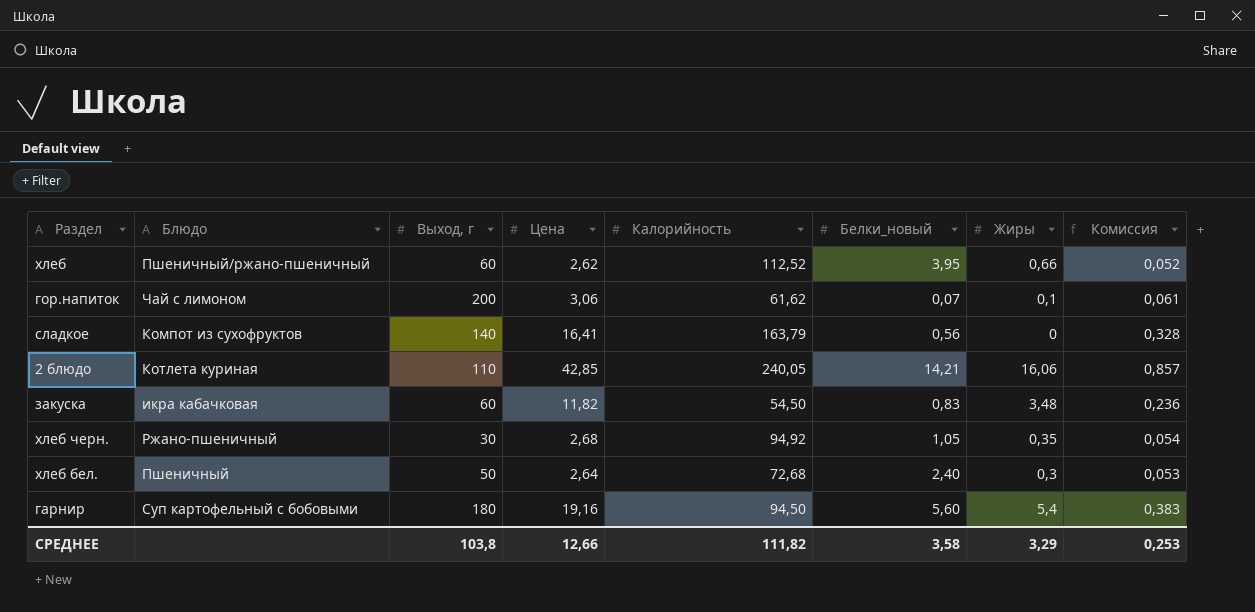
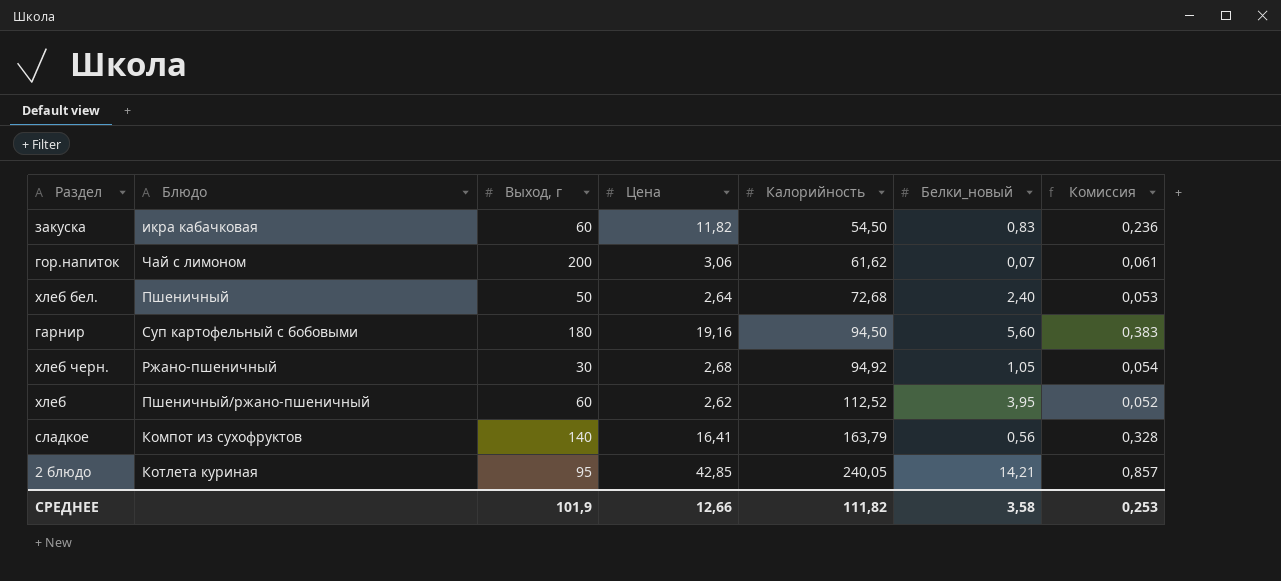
row order: none -> Калорийность ascending
column Жиры | position: 7 -> none
2 блюдо | Выход, г: 110 -> 95
СРЕДНЕЕ | Выход, г: 103,8 -> 101,9

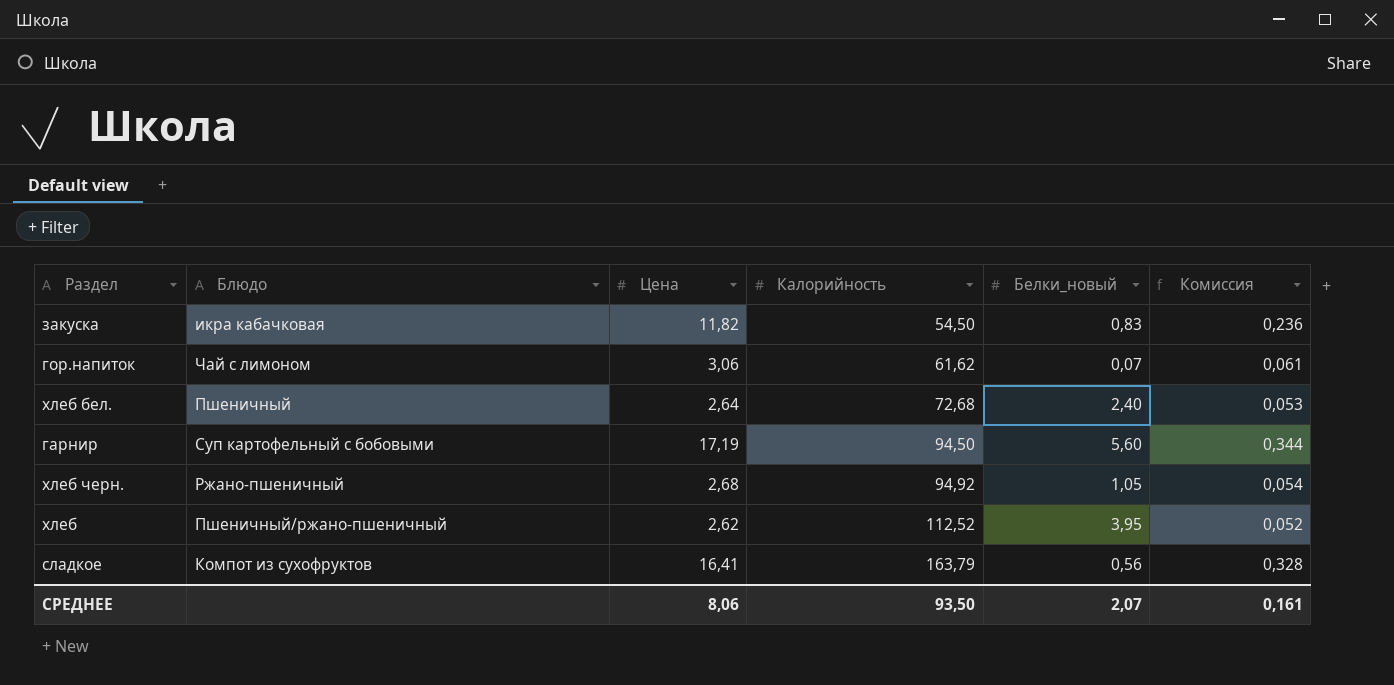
column Выход, г | position: 3 -> none
row 2 блюдо: Котлета куриная | 95 | 42,85 | 240,05 | 14,21 | 0,857 -> none
гарнир | Цена: 19,16 -> 17,19
гарнир | Комиссия: 0,383 -> 0,344
СРЕДНЕЕ | Цена: 12,66 -> 8,06
СРЕДНЕЕ | Калорийность: 111,82 -> 93,50
СРЕДНЕЕ | Белки_новый: 3,58 -> 2,07
СРЕДНЕЕ | Комиссия: 0,253 -> 0,161

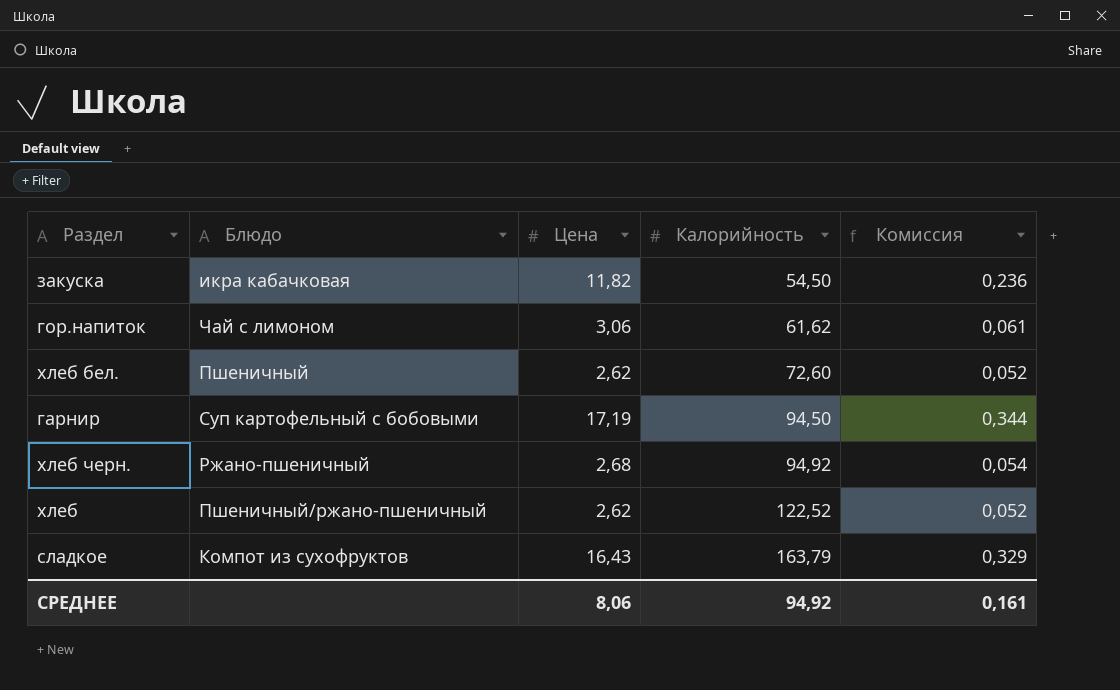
column Белки_новый | position: 5 -> none
хлеб бел. | Цена: 2,64 -> 2,62
хлеб бел. | Калорийность: 72,68 -> 72,60
хлеб бел. | Комиссия: 0,053 -> 0,052
хлеб | Калорийность: 112,52 -> 122,52
сладкое | Цена: 16,41 -> 16,43
сладкое | Комиссия: 0,328 -> 0,329
СРЕДНЕЕ | Калорийность: 93,50 -> 94,92

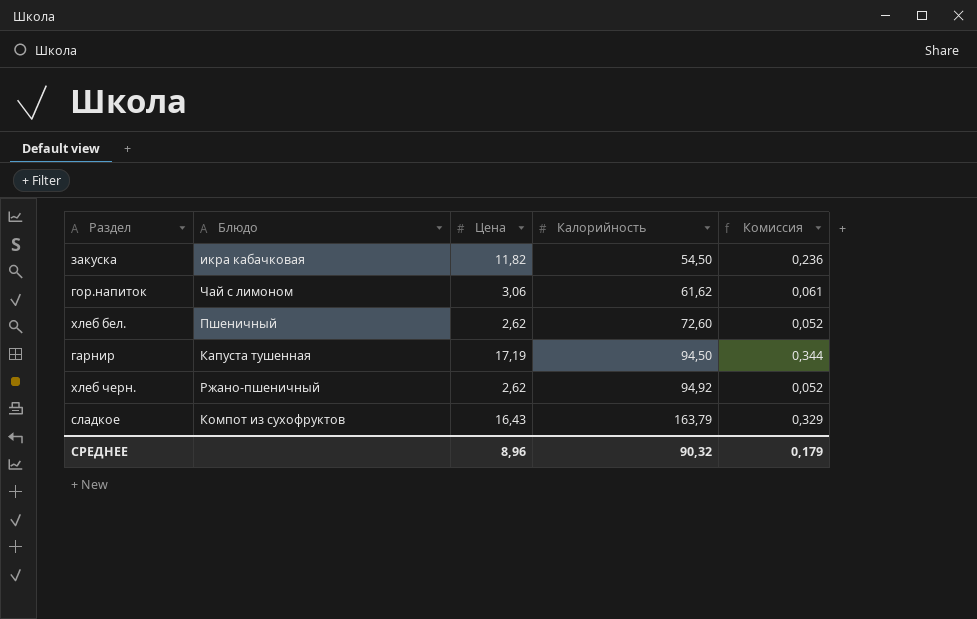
row хлеб: Пшеничный/ржано-пшеничный | 2,62 | 122,52 | 0,052 -> none
гарнир | Блюдо: Суп картофельный с бобовыми -> Капуста тушенная
хлеб черн. | Цена: 2,68 -> 2,62
хлеб черн. | Комиссия: 0,054 -> 0,052
СРЕДНЕЕ | Цена: 8,06 -> 8,96
СРЕДНЕЕ | Калорийность: 94,92 -> 90,32
СРЕДНЕЕ | Комиссия: 0,161 -> 0,179

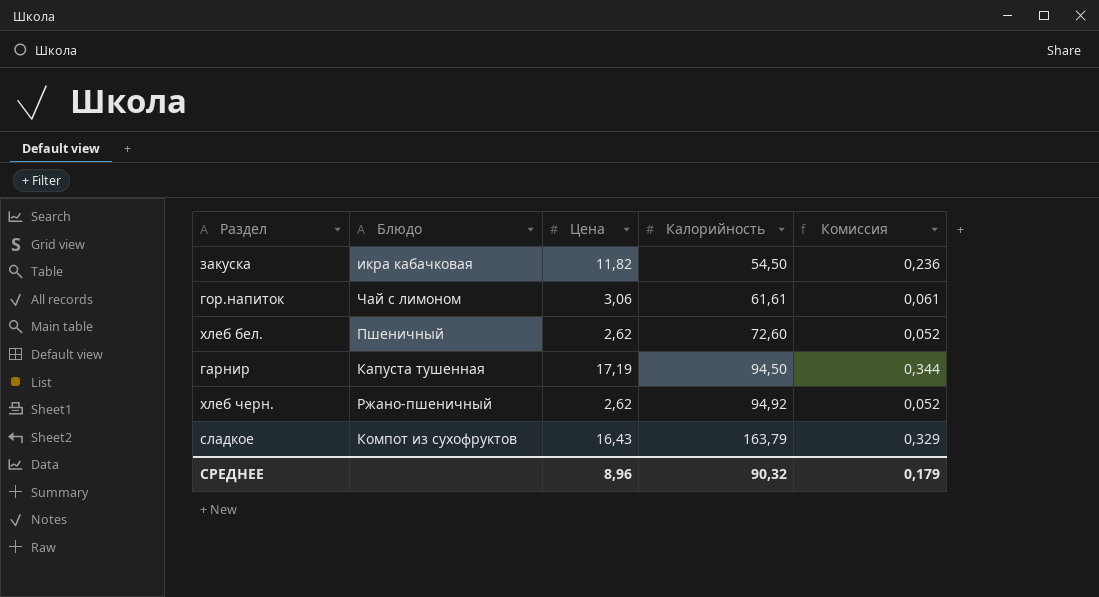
гор.напиток | Калорийность: 61,62 -> 61,61

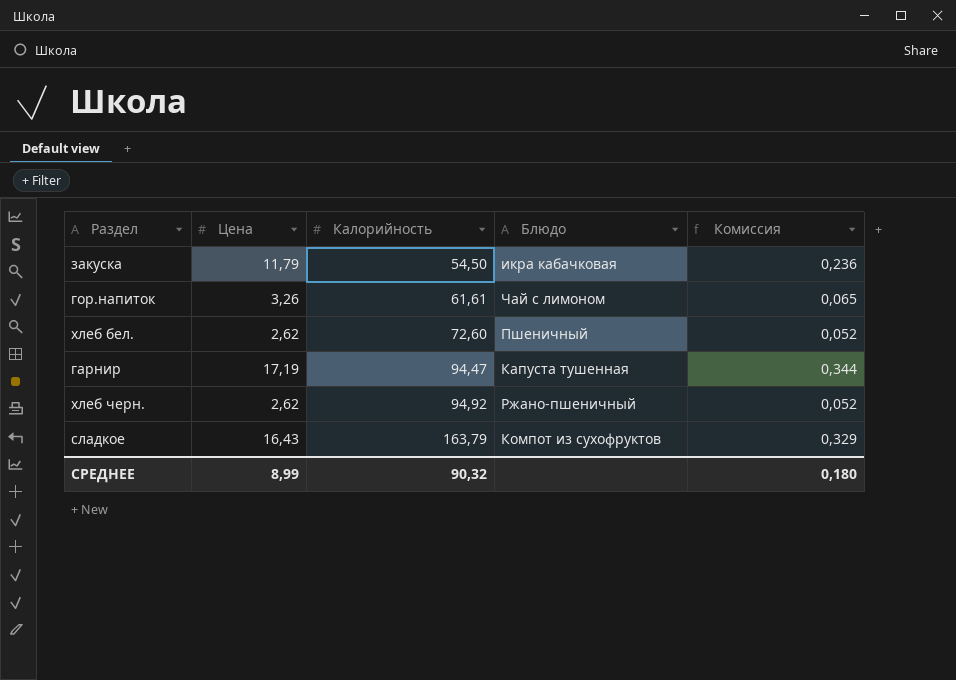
column Блюдо | position: 2 -> 4
закуска | Цена: 11,82 -> 11,79
гор.напиток | Цена: 3,06 -> 3,26
гор.напиток | Комиссия: 0,061 -> 0,065
гарнир | Калорийность: 94,50 -> 94,47
СРЕДНЕЕ | Цена: 8,96 -> 8,99
СРЕДНЕЕ | Комиссия: 0,179 -> 0,180

